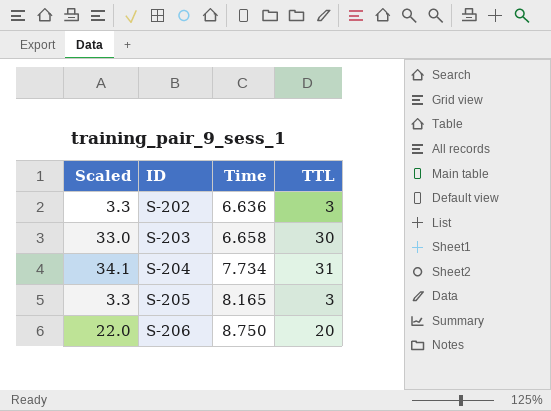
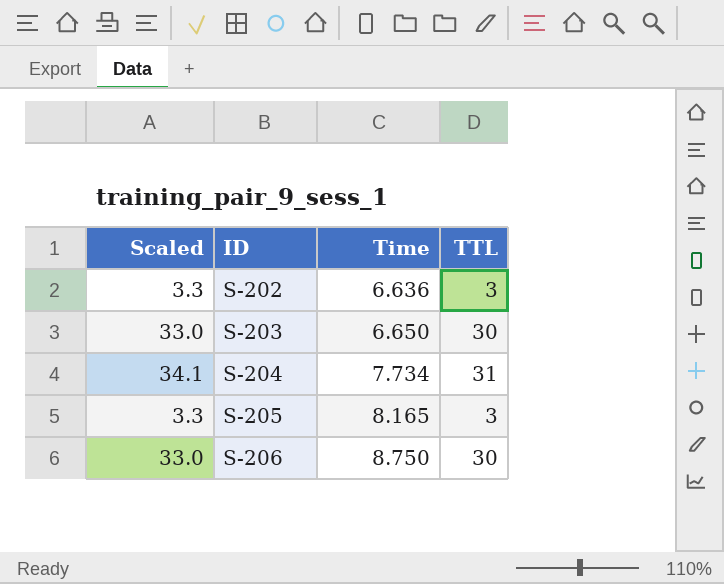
S-203 | Time: 6.658 -> 6.650
S-206 | Scaled: 22.0 -> 33.0
S-206 | TTL: 20 -> 30

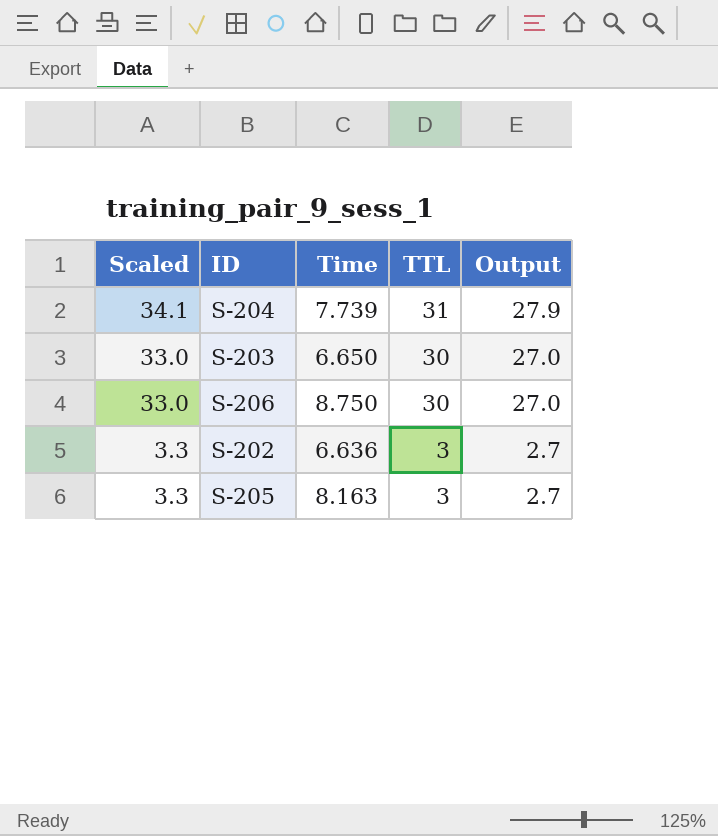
row order: ID ascending -> Scaled descending
column Output | formula: none -> [TTL] * 0.9
S-204 | Time: 7.734 -> 7.739
S-205 | Time: 8.165 -> 8.163

